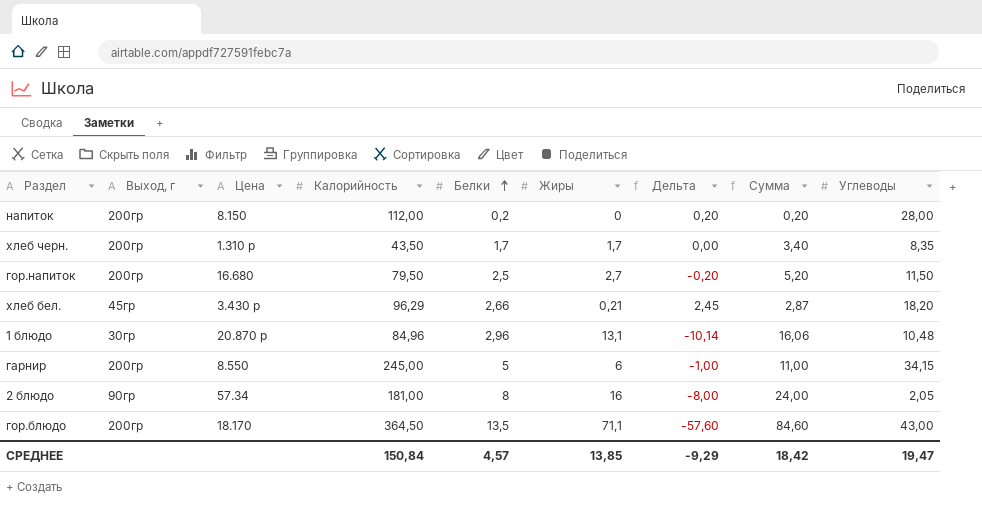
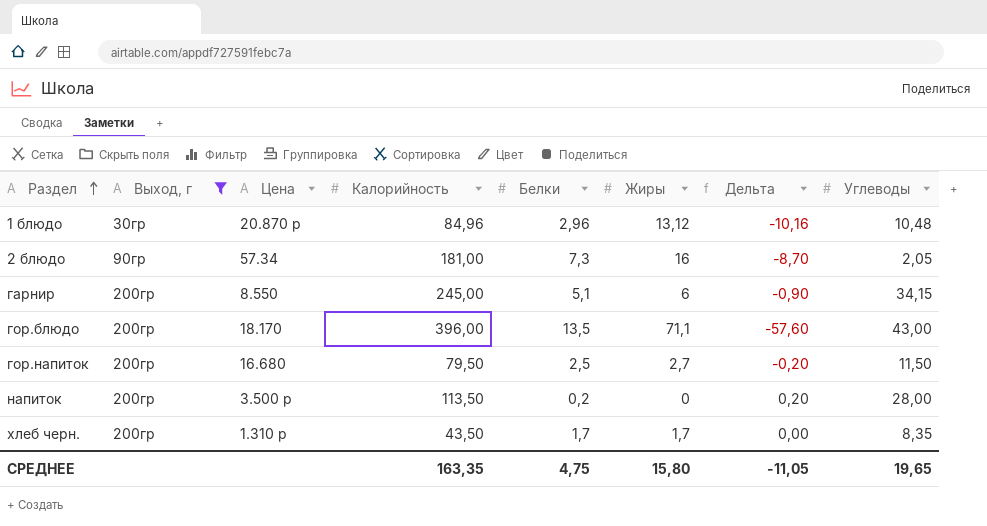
filter: none -> Выход, г != 45гр
row order: Белки ascending -> Раздел ascending
column Сумма | formula: [Белки] + [Жиры] -> none
1 блюдо | Жиры: 13,1 -> 13,12
1 блюдо | Дельта: -10,14 -> -10,16
2 блюдо | Белки: 8 -> 7,3
2 блюдо | Дельта: -8,00 -> -8,70
гарнир | Белки: 5 -> 5,1
гарнир | Дельта: -1,00 -> -0,90
гор.блюдо | Калорийность: 364,50 -> 396,00
напиток | Цена: 8.150 -> 3.500 р
напиток | Калорийность: 112,00 -> 113,50
СРЕДНЕЕ | Калорийность: 150,84 -> 163,35
СРЕДНЕЕ | Белки: 4,57 -> 4,75
СРЕДНЕЕ | Жиры: 13,85 -> 15,80
СРЕДНЕЕ | Дельта: -9,29 -> -11,05
СРЕДНЕЕ | Углеводы: 19,47 -> 19,65

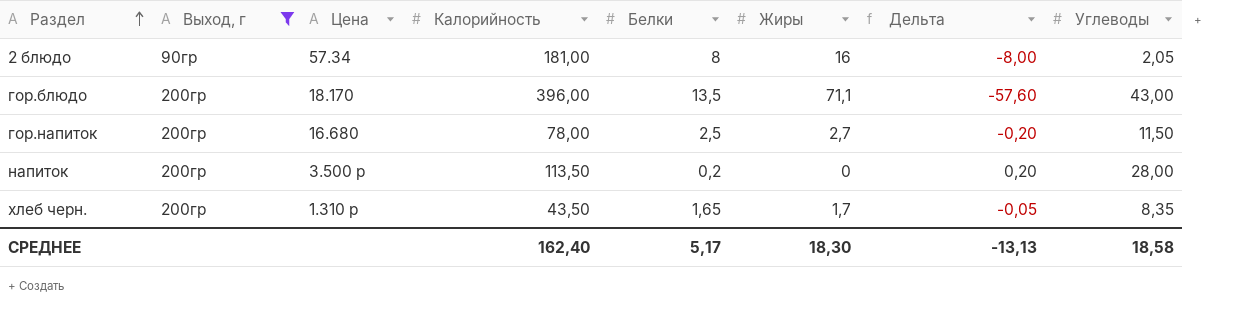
row 1 блюдо: 30гр | 20.870 р | 84,96 | 2,96 | 13,12 | -10,16 | 10,48 -> none
row гарнир: 200гр | 8.550 | 245,00 | 5,1 | 6 | -0,90 | 34,15 -> none
2 блюдо | Белки: 7,3 -> 8
2 блюдо | Дельта: -8,70 -> -8,00
гор.напиток | Калорийность: 79,50 -> 78,00
хлеб черн. | Белки: 1,7 -> 1,65
хлеб черн. | Дельта: 0,00 -> -0,05
СРЕДНЕЕ | Калорийность: 163,35 -> 162,40
СРЕДНЕЕ | Белки: 4,75 -> 5,17
СРЕДНЕЕ | Жиры: 15,80 -> 18,30
СРЕДНЕЕ | Дельта: -11,05 -> -13,13
СРЕДНЕЕ | Углеводы: 19,65 -> 18,58

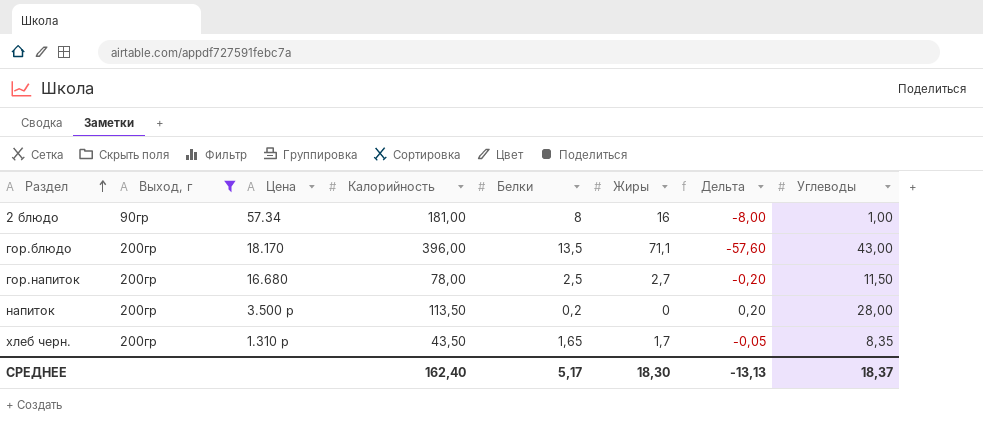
2 блюдо | Углеводы: 2,05 -> 1,00
СРЕДНЕЕ | Углеводы: 18,58 -> 18,37

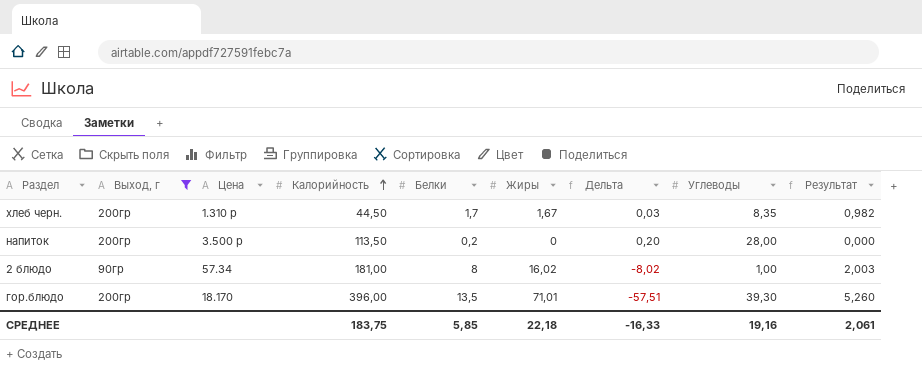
row order: Раздел ascending -> Калорийность ascending
column Результат | formula: none -> [Жиры] / [Белки]
row гор.напиток: 200гр | 16.680 | 78,00 | 2,5 | 2,7 | -0,20 | 11,50 -> none
хлеб черн. | Калорийность: 43,50 -> 44,50
хлеб черн. | Белки: 1,65 -> 1,7
хлеб черн. | Жиры: 1,7 -> 1,67
хлеб черн. | Дельта: -0,05 -> 0,03
2 блюдо | Жиры: 16 -> 16,02
2 блюдо | Дельта: -8,00 -> -8,02
гор.блюдо | Жиры: 71,1 -> 71,01
гор.блюдо | Дельта: -57,60 -> -57,51
гор.блюдо | Углеводы: 43,00 -> 39,30
СРЕДНЕЕ | Калорийность: 162,40 -> 183,75
СРЕДНЕЕ | Белки: 5,17 -> 5,85
СРЕДНЕЕ | Жиры: 18,30 -> 22,18
СРЕДНЕЕ | Дельта: -13,13 -> -16,33
СРЕДНЕЕ | Углеводы: 18,37 -> 19,16

